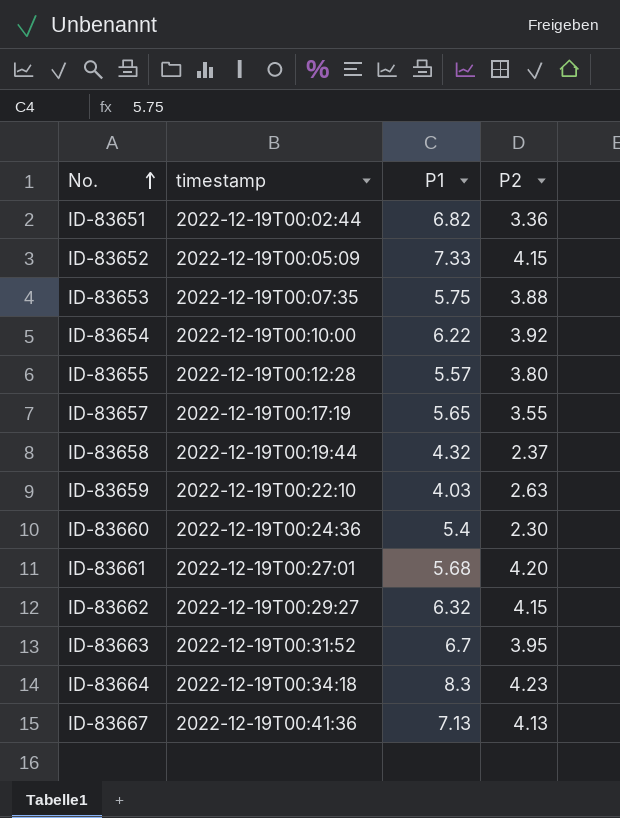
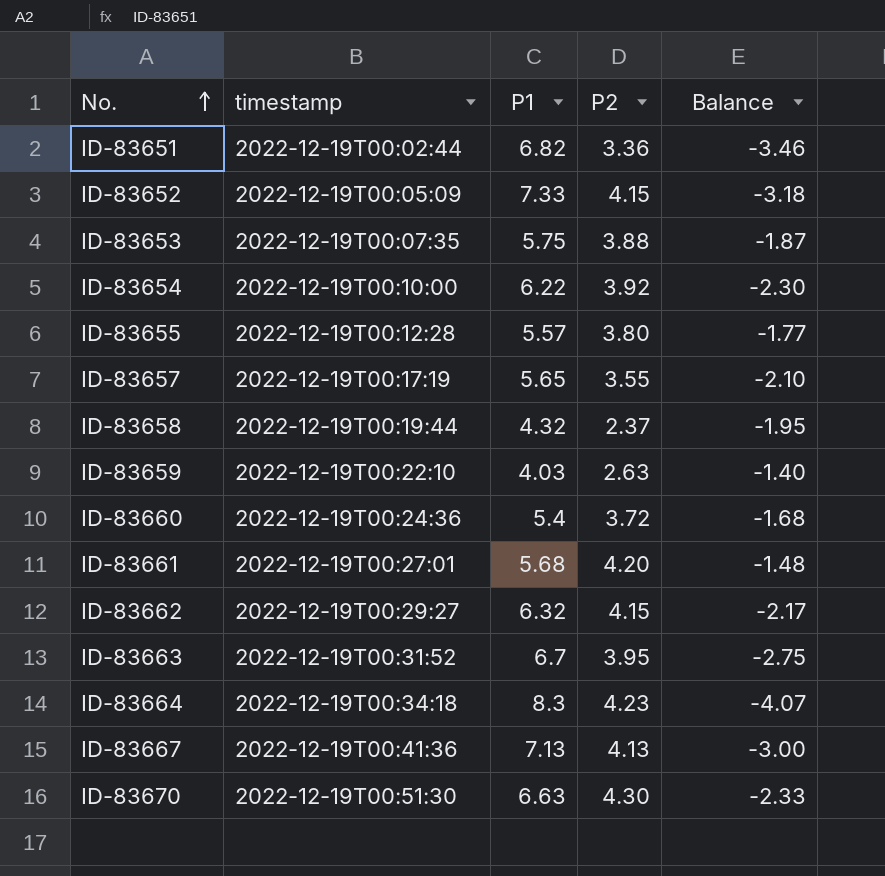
column Balance | formula: none -> [P2] - [P1]
ID-83660 | P2: 2.30 -> 3.72
row ID-83670: none -> 2022-12-19T00:51:30 | 6.63 | 4.30 | -2.33

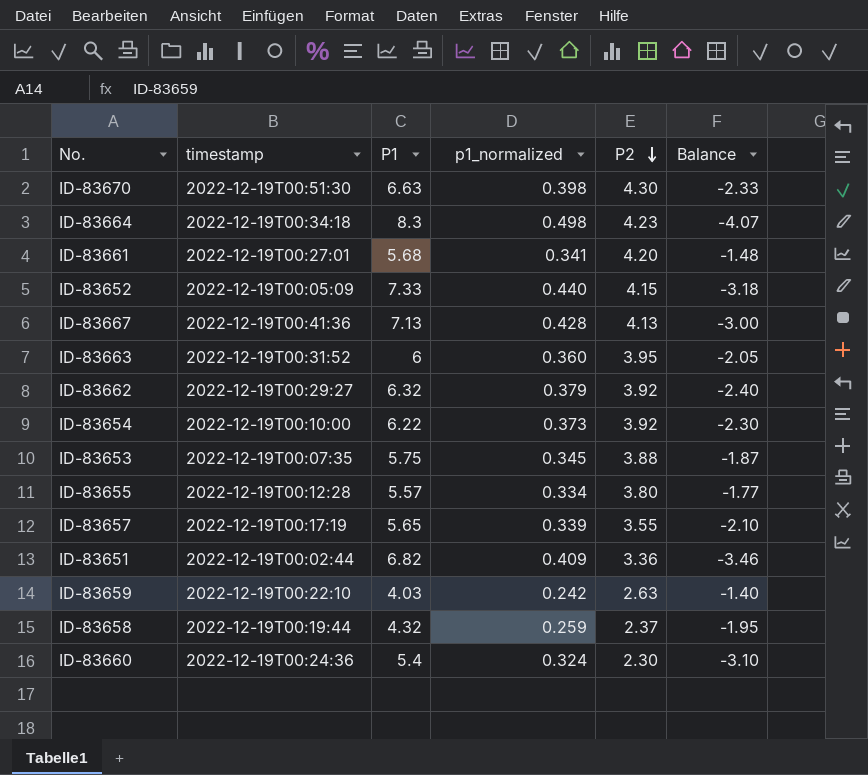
row order: No. ascending -> P2 descending
column p1_normalized | formula: none -> [P1] * 0.06
ID-83663 | P1: 6.7 -> 6
ID-83663 | Balance: -2.75 -> -2.05
ID-83662 | P2: 4.15 -> 3.92
ID-83662 | Balance: -2.17 -> -2.40
ID-83660 | P2: 3.72 -> 2.30
ID-83660 | Balance: -1.68 -> -3.10

